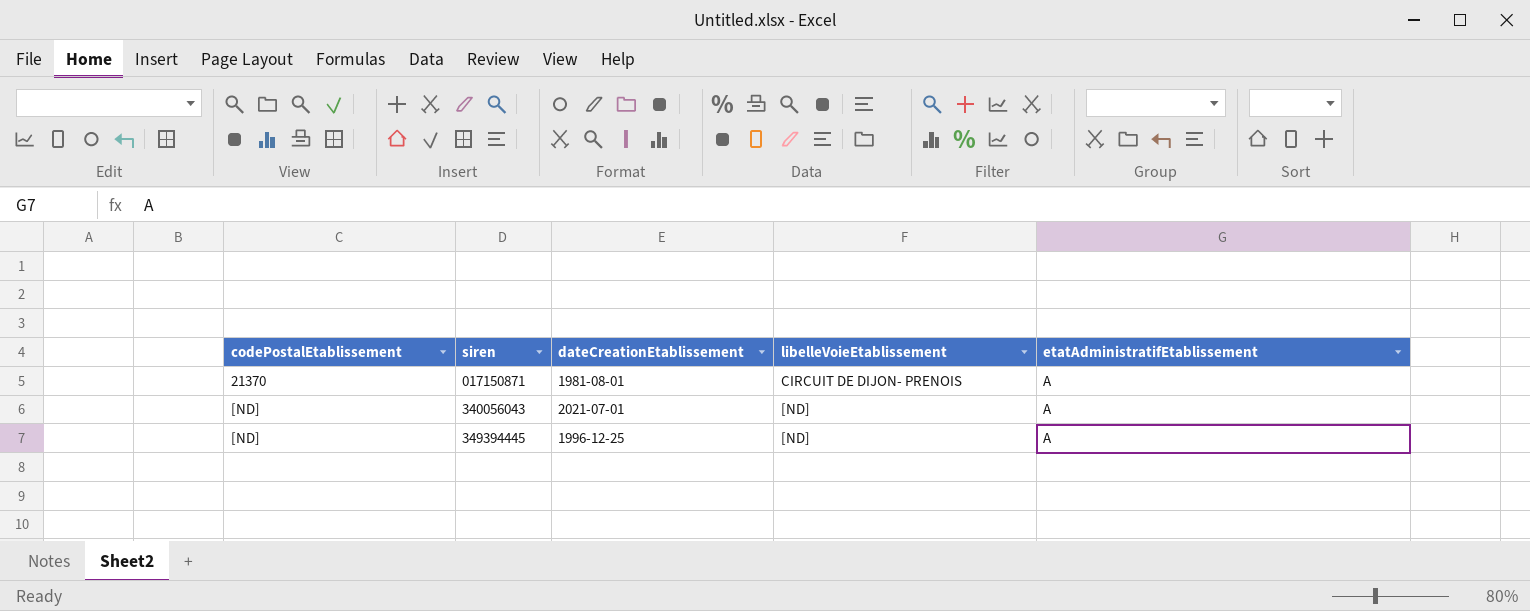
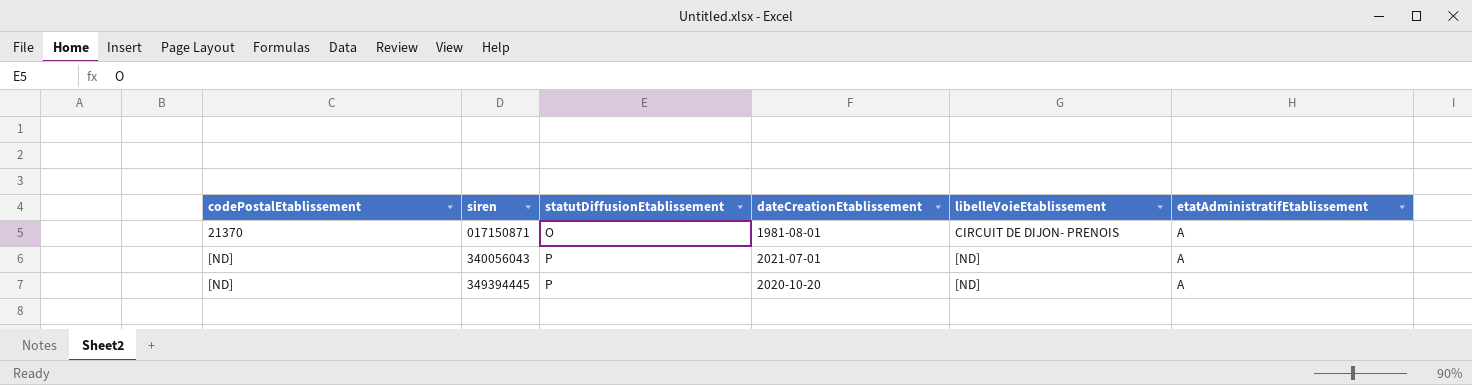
column statutDiffusionEtablissement | position: none -> 3
349394445 | dateCreationEtablissement: 1996-12-25 -> 2020-10-20

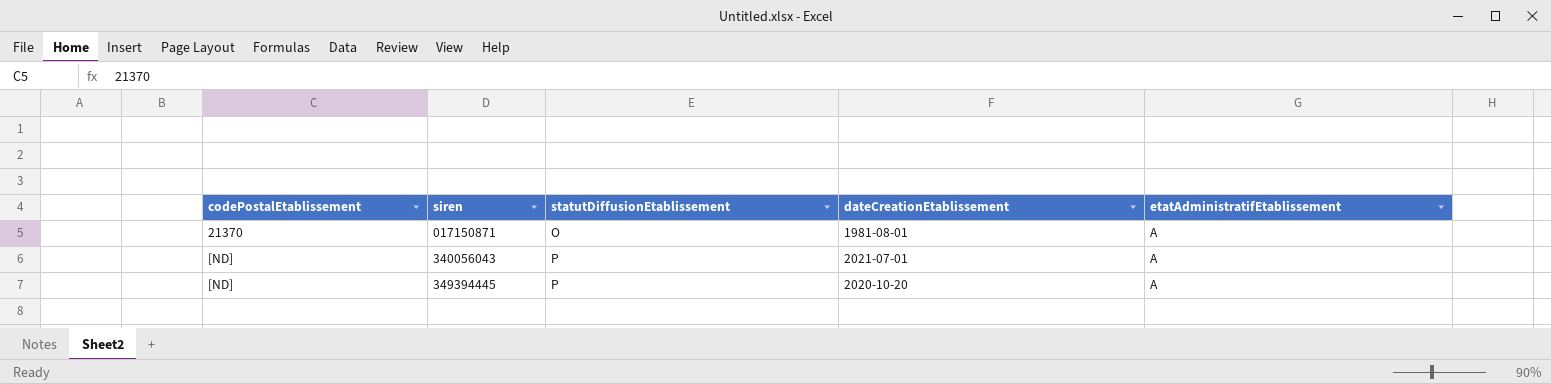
column libelleVoieEtablissement | position: 5 -> none

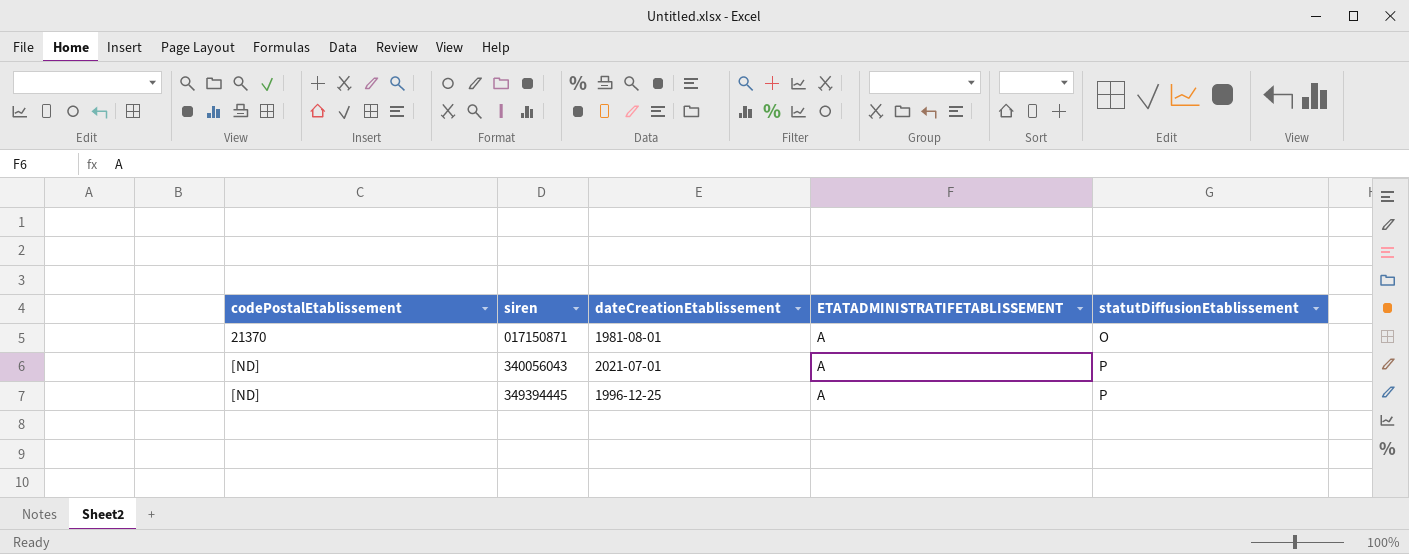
column name: etatAdministratifEtablissement -> ETATADMINISTRATIFETABLISSEMENT
column statutDiffusionEtablissement | position: 3 -> 5
349394445 | dateCreationEtablissement: 2020-10-20 -> 1996-12-25

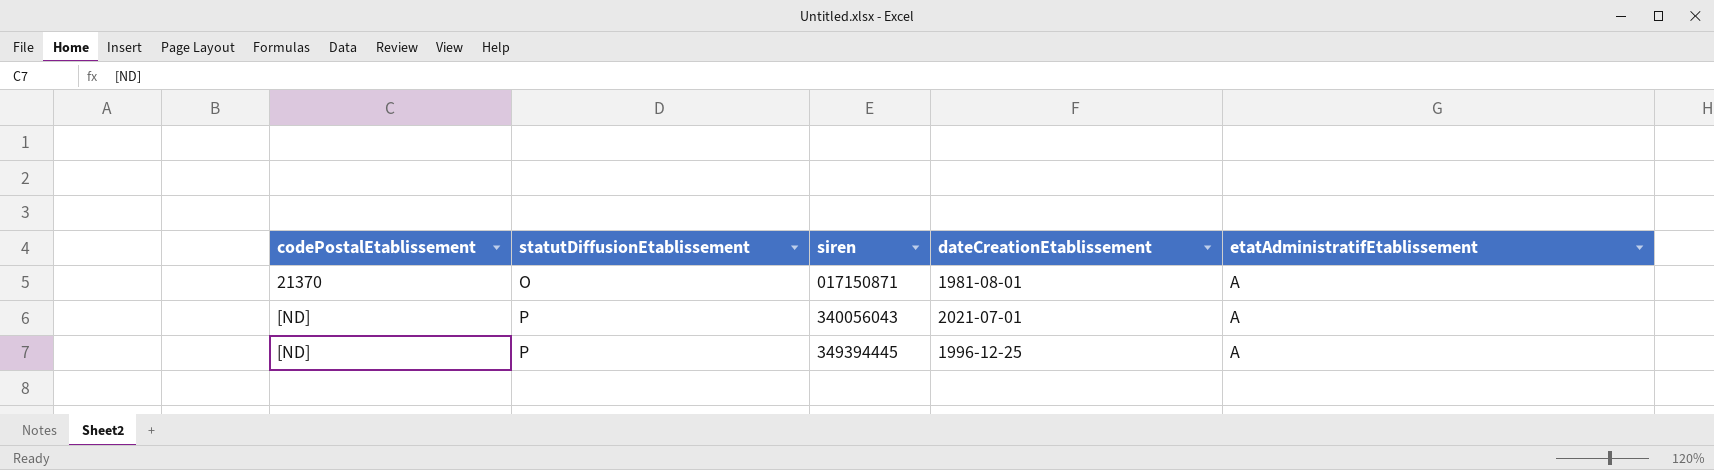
column statutDiffusionEtablissement | position: 5 -> 2
column name: ETATADMINISTRATIFETABLISSEMENT -> etatAdministratifEtablissement

